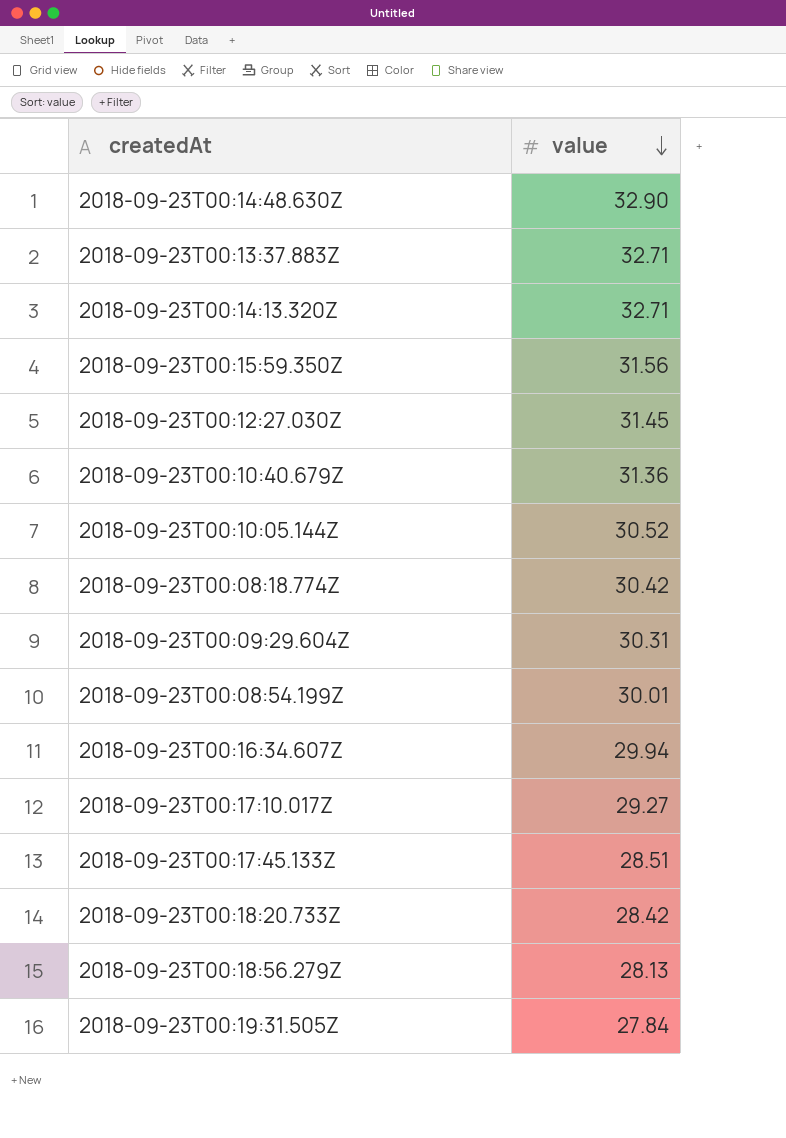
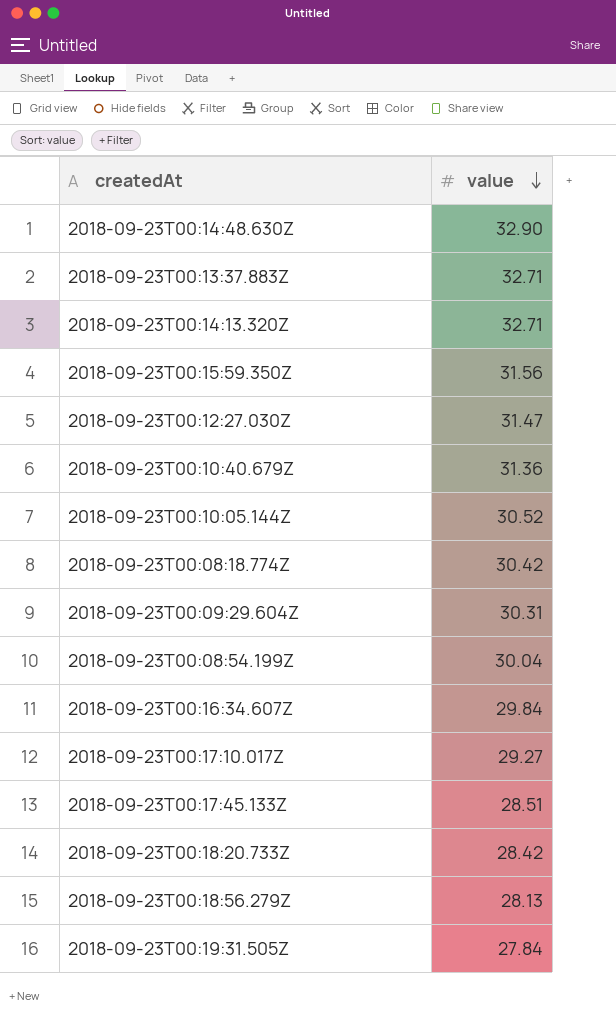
2018-09-23T00:12:27.030Z | value: 31.45 -> 31.47
2018-09-23T00:08:54.199Z | value: 30.01 -> 30.04
2018-09-23T00:16:34.607Z | value: 29.94 -> 29.84

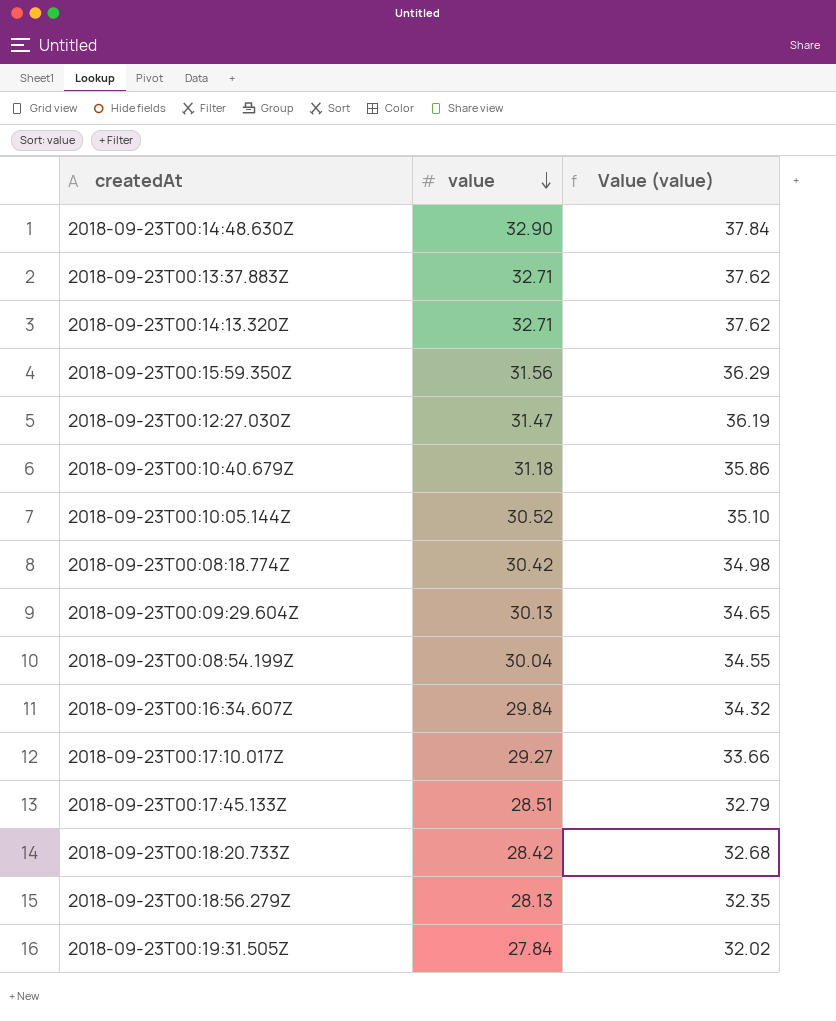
column Value (value) | formula: none -> [value] * 1.15
2018-09-23T00:10:40.679Z | value: 31.36 -> 31.18
2018-09-23T00:09:29.604Z | value: 30.31 -> 30.13

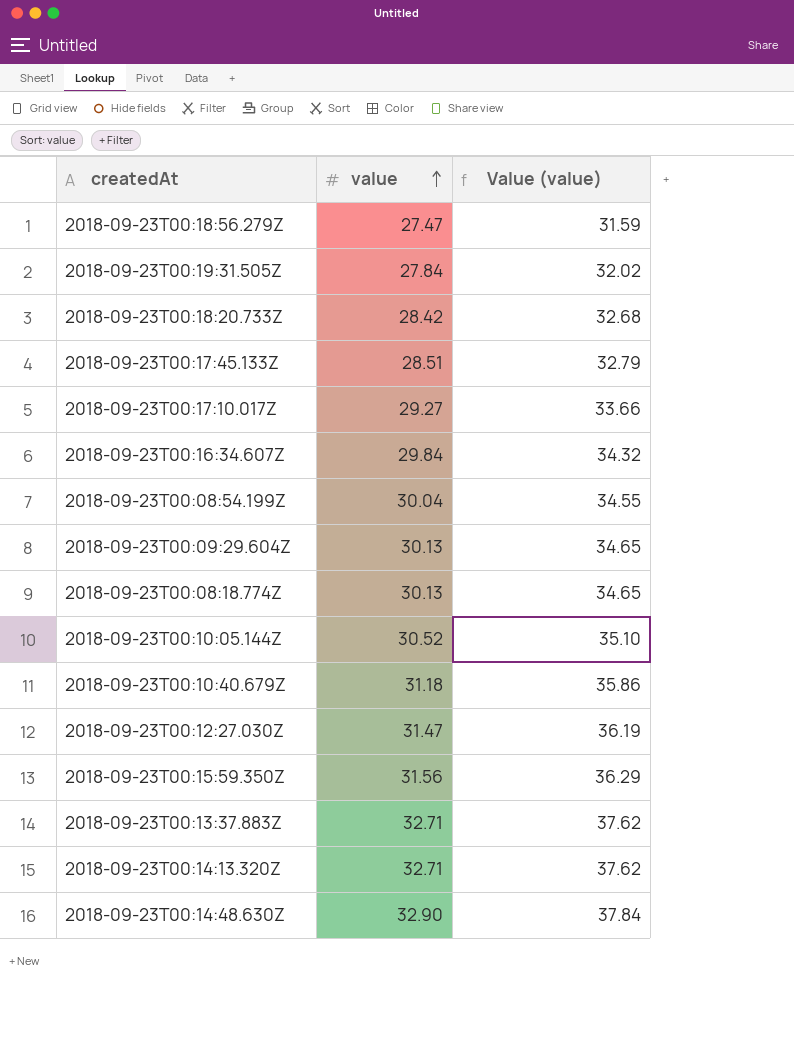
row order: value descending -> value ascending
2018-09-23T00:18:56.279Z | value: 28.13 -> 27.47
2018-09-23T00:18:56.279Z | Value (value): 32.35 -> 31.59
2018-09-23T00:08:18.774Z | value: 30.42 -> 30.13
2018-09-23T00:08:18.774Z | Value (value): 34.98 -> 34.65

